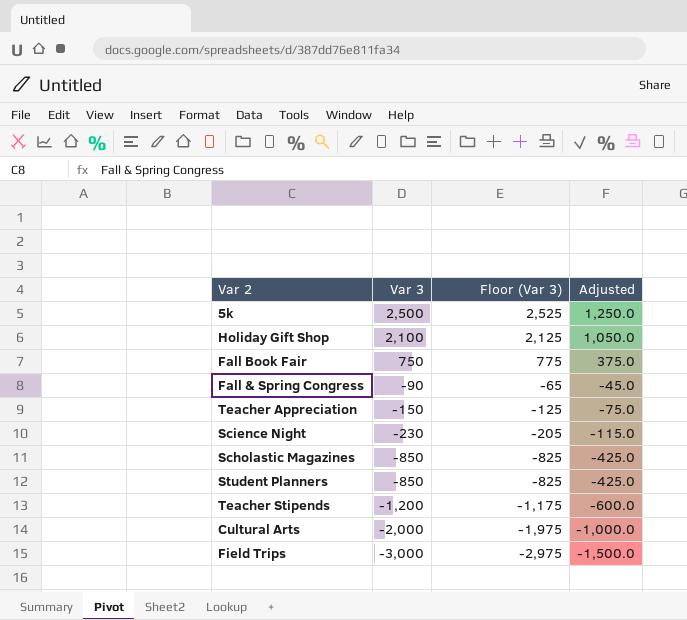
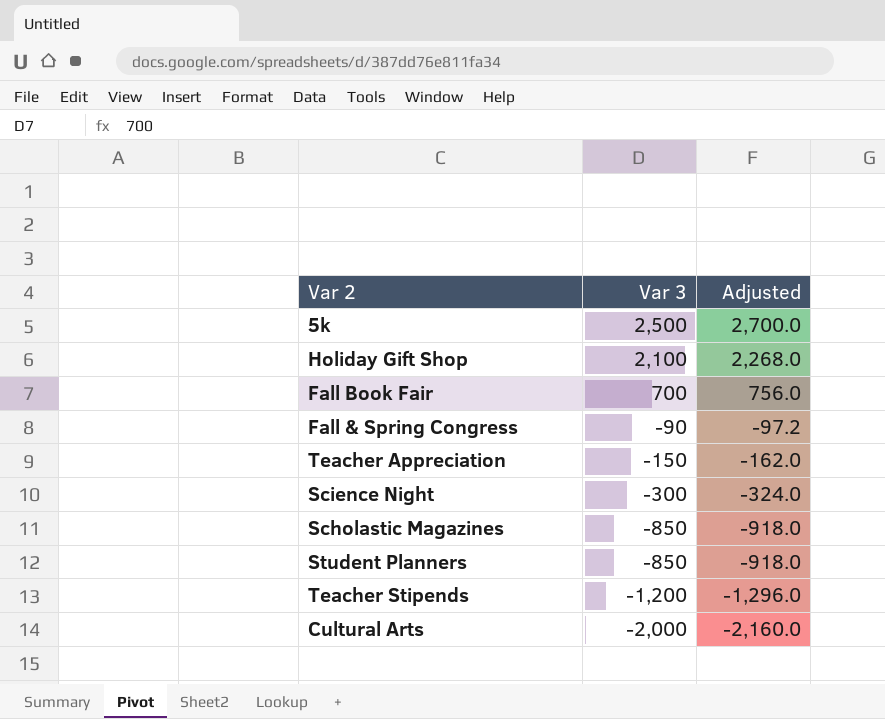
column Floor (Var 3) | formula: [Var 3] + 25 -> none
column Adjusted | formula: [Var 3] * 0.5 -> [Var 3] * 1.08
row Field Trips: -3,000 | -2,975 | -1,500.0 -> none
Fall Book Fair | Var 3: 750 -> 700
Science Night | Var 3: -230 -> -300

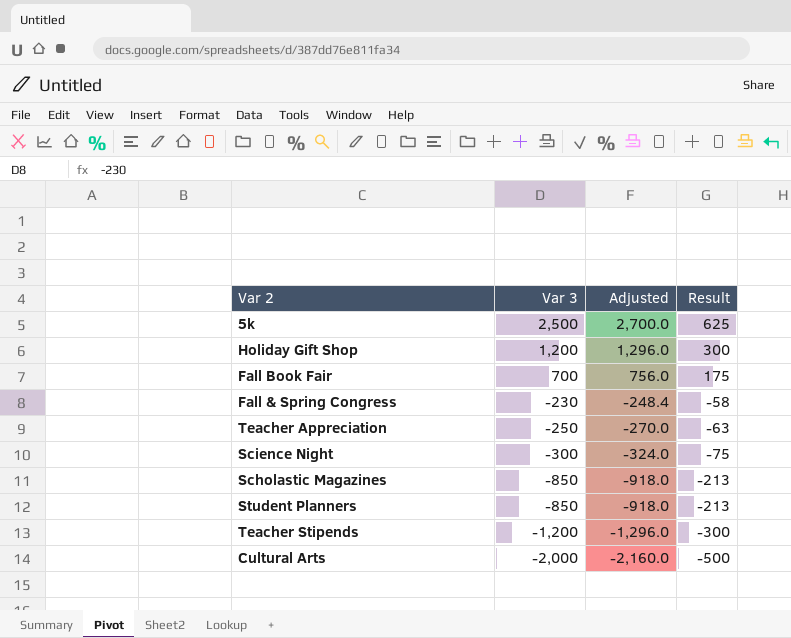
column Result | formula: none -> [Var 3] * 0.25
Holiday Gift Shop | Var 3: 2,100 -> 1,200
Holiday Gift Shop | Adjusted: 2,268.0 -> 1,296.0
Fall & Spring Congress | Var 3: -90 -> -230
Fall & Spring Congress | Adjusted: -97.2 -> -248.4
Teacher Appreciation | Var 3: -150 -> -250
Teacher Appreciation | Adjusted: -162.0 -> -270.0

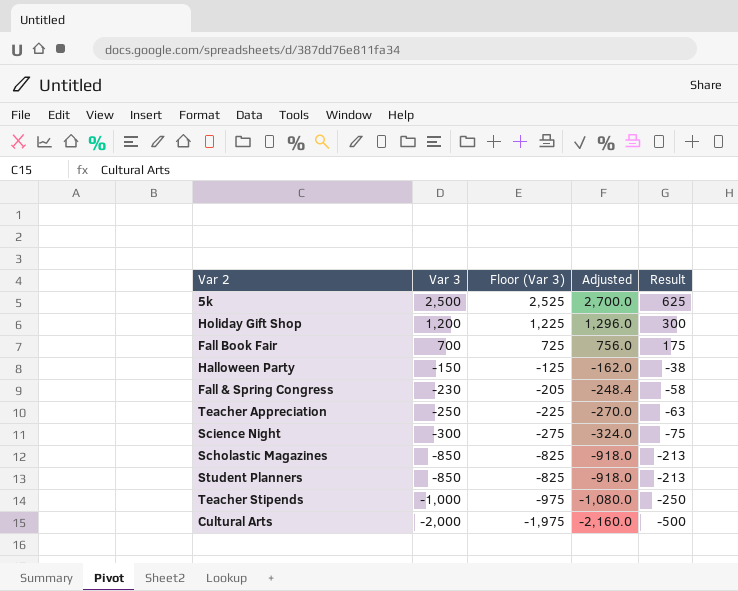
column Floor (Var 3) | formula: none -> [Var 3] + 25
row Halloween Party: none -> -150 | -125 | -162.0 | -38
Teacher Stipends | Var 3: -1,200 -> -1,000
Teacher Stipends | Adjusted: -1,296.0 -> -1,080.0
Teacher Stipends | Result: -300 -> -250

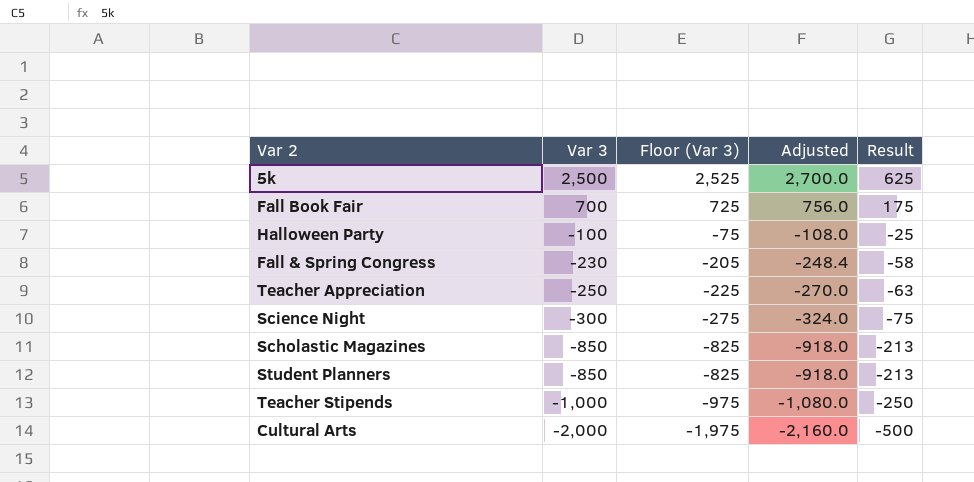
row Holiday Gift Shop: 1,200 | 1,225 | 1,296.0 | 300 -> none
Halloween Party | Var 3: -150 -> -100
Halloween Party | Floor (Var 3): -125 -> -75
Halloween Party | Adjusted: -162.0 -> -108.0
Halloween Party | Result: -38 -> -25

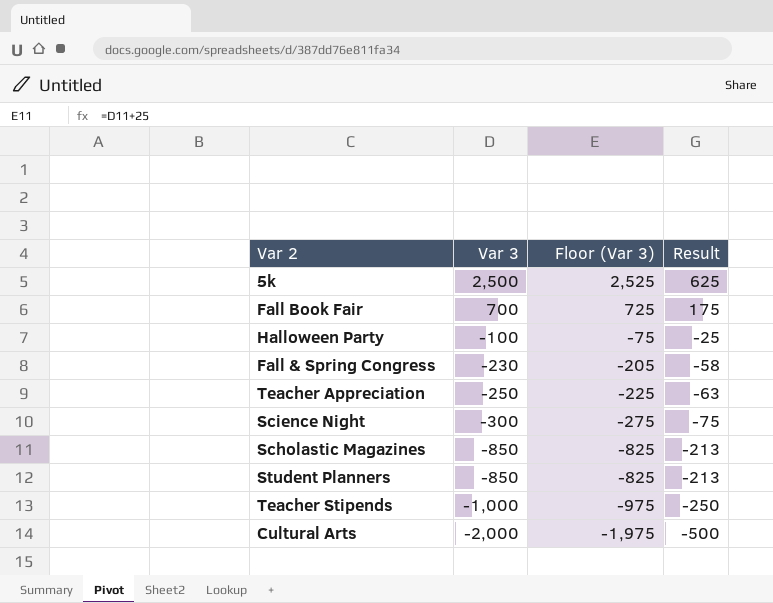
column Adjusted | formula: [Var 3] * 1.08 -> none

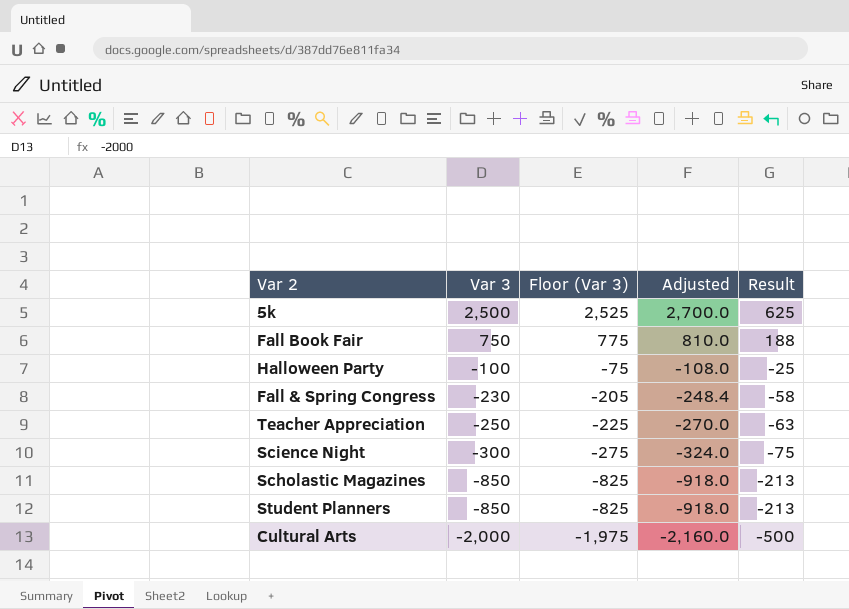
column Adjusted | formula: none -> [Var 3] * 1.08
row Teacher Stipends: -1,000 | -975 | -250 -> none
Fall Book Fair | Var 3: 700 -> 750
Fall Book Fair | Floor (Var 3): 725 -> 775
Fall Book Fair | Result: 175 -> 188

